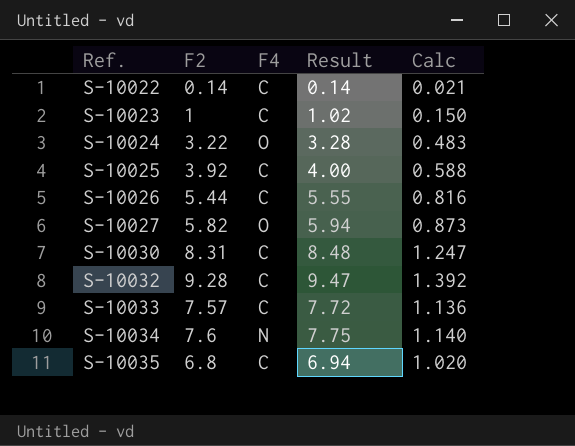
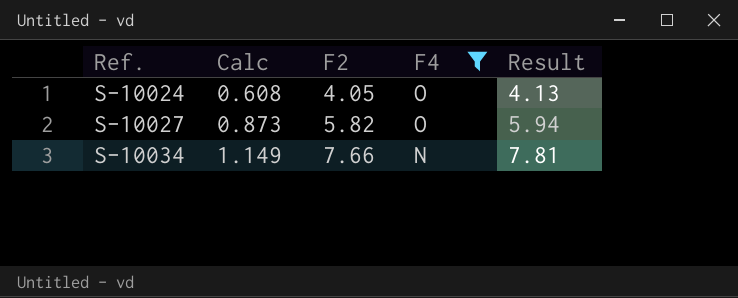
filter: none -> F4 != C
column Calc | position: 5 -> 2
S-10024 | Calc: 0.483 -> 0.608
S-10024 | F2: 3.22 -> 4.05
S-10024 | Result: 3.28 -> 4.13
S-10034 | Calc: 1.140 -> 1.149
S-10034 | F2: 7.6 -> 7.66
S-10034 | Result: 7.75 -> 7.81

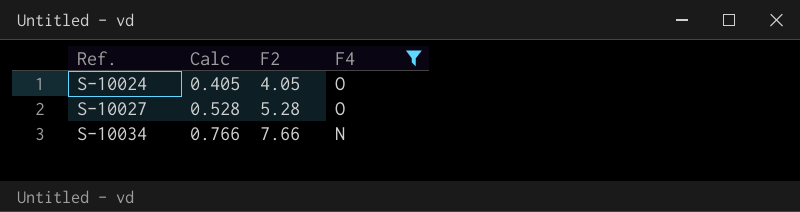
column Result | formula: [F2] * 1.02 -> none
column Calc | formula: [F2] * 0.15 -> [F2] * 0.1
S-10027 | F2: 5.82 -> 5.28

